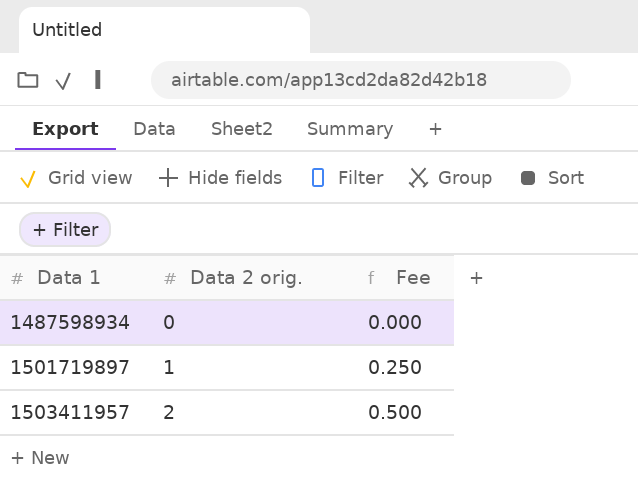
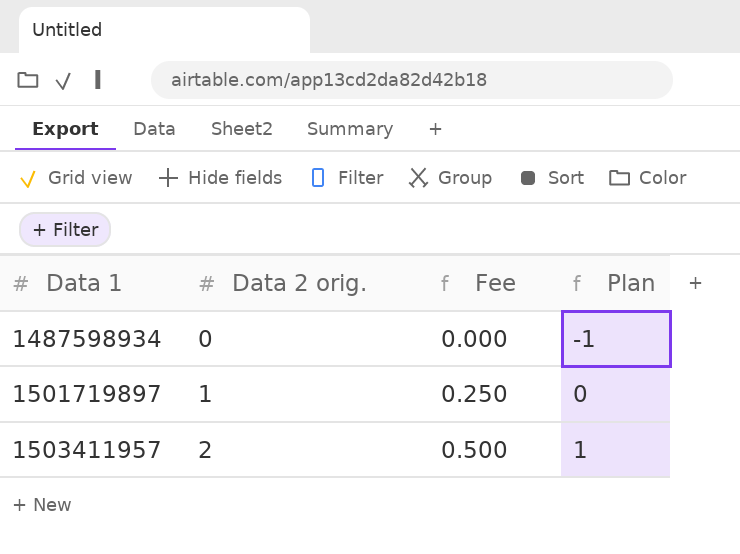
column Plan | formula: none -> [Data 2 orig.] - 1

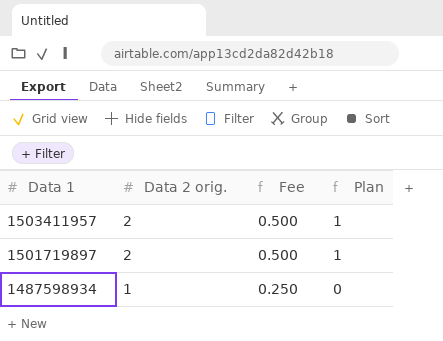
row order: Data 1 ascending -> Data 1 descending
1501719897 | Data 2 orig.: 1 -> 2
1501719897 | Fee: 0.250 -> 0.500
1501719897 | Plan: 0 -> 1
1487598934 | Data 2 orig.: 0 -> 1
1487598934 | Fee: 0.000 -> 0.250
1487598934 | Plan: -1 -> 0

